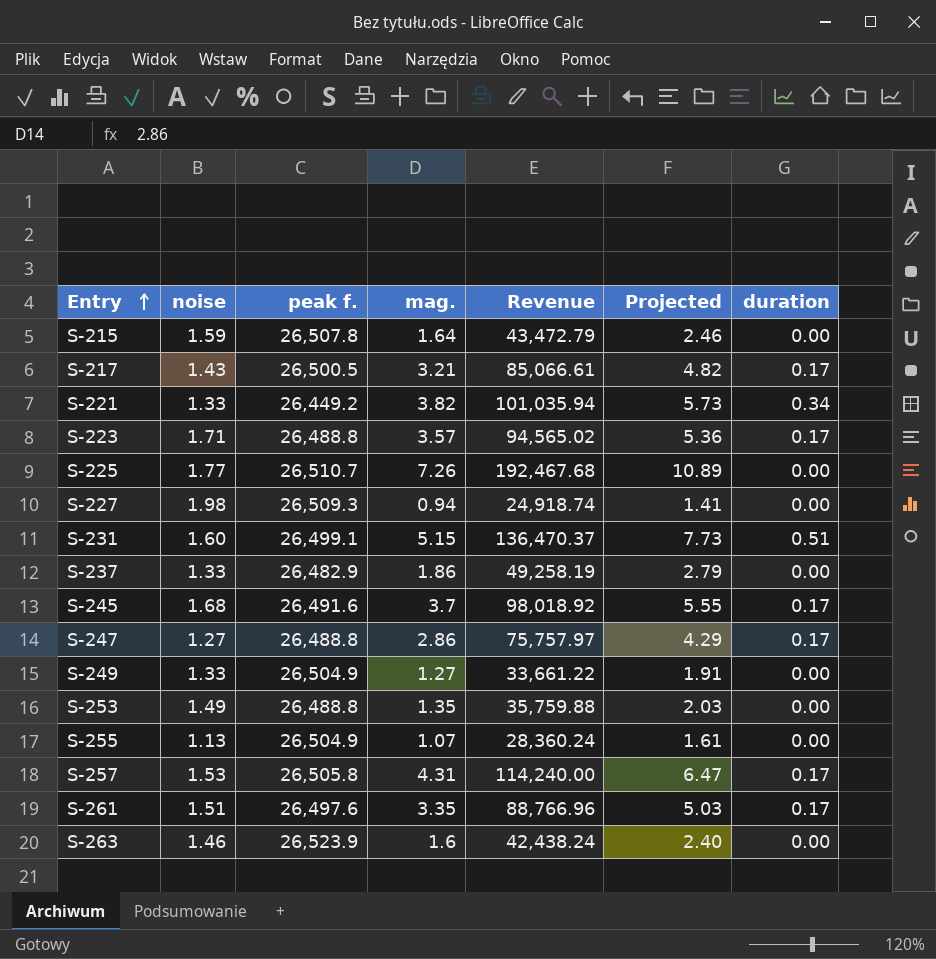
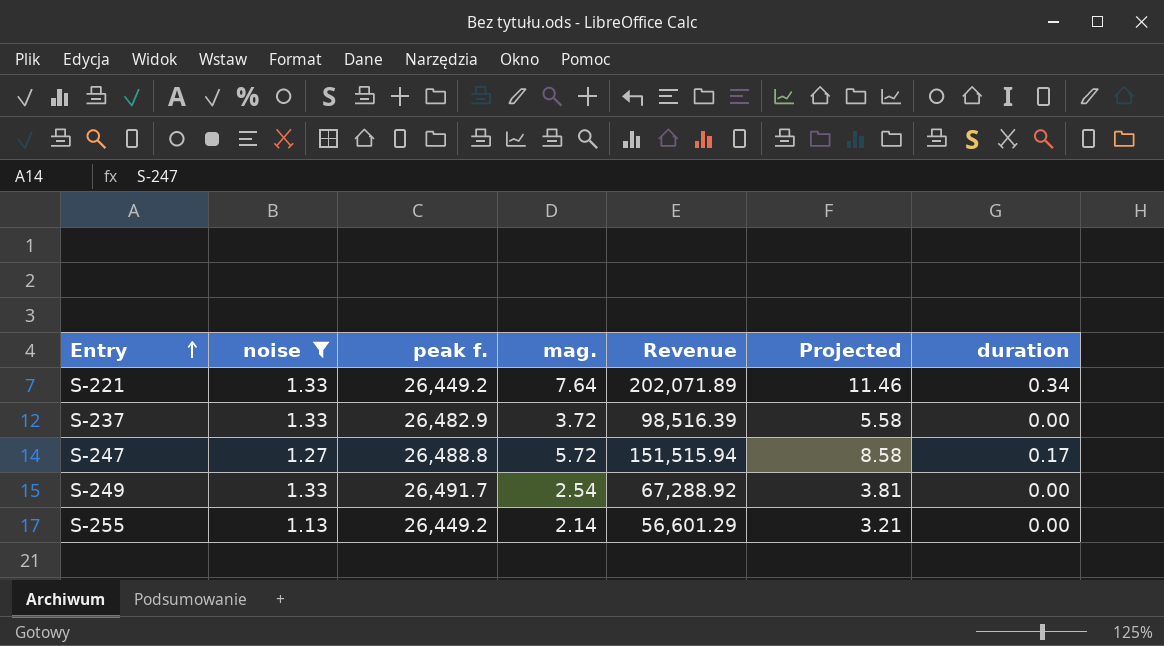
filter: none -> noise <= 1.33
S-221 | mag.: 3.82 -> 7.64
S-221 | Revenue: 101,035.94 -> 202,071.89
S-221 | Projected: 5.73 -> 11.46
S-237 | mag.: 1.86 -> 3.72
S-237 | Revenue: 49,258.19 -> 98,516.39
S-237 | Projected: 2.79 -> 5.58
S-247 | mag.: 2.86 -> 5.72
S-247 | Revenue: 75,757.97 -> 151,515.94
S-247 | Projected: 4.29 -> 8.58
S-249 | peak f.: 26,504.9 -> 26,491.7
S-249 | mag.: 1.27 -> 2.54
S-249 | Revenue: 33,661.22 -> 67,288.92
S-249 | Projected: 1.91 -> 3.81
S-255 | peak f.: 26,504.9 -> 26,449.2
S-255 | mag.: 1.07 -> 2.14
S-255 | Revenue: 28,360.24 -> 56,601.29
S-255 | Projected: 1.61 -> 3.21

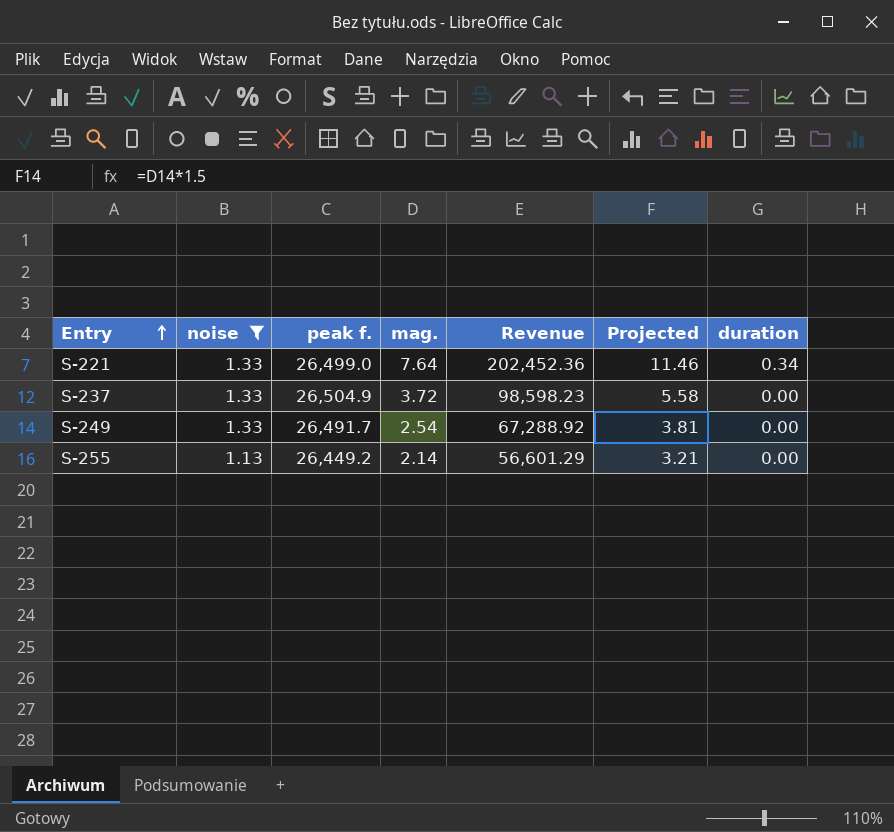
row S-247: 1.27 | 26,488.8 | 5.72 | 151,515.94 | 8.58 | 0.17 -> none
S-221 | peak f.: 26,449.2 -> 26,499.0
S-221 | Revenue: 202,071.89 -> 202,452.36
S-237 | peak f.: 26,482.9 -> 26,504.9
S-237 | Revenue: 98,516.39 -> 98,598.23

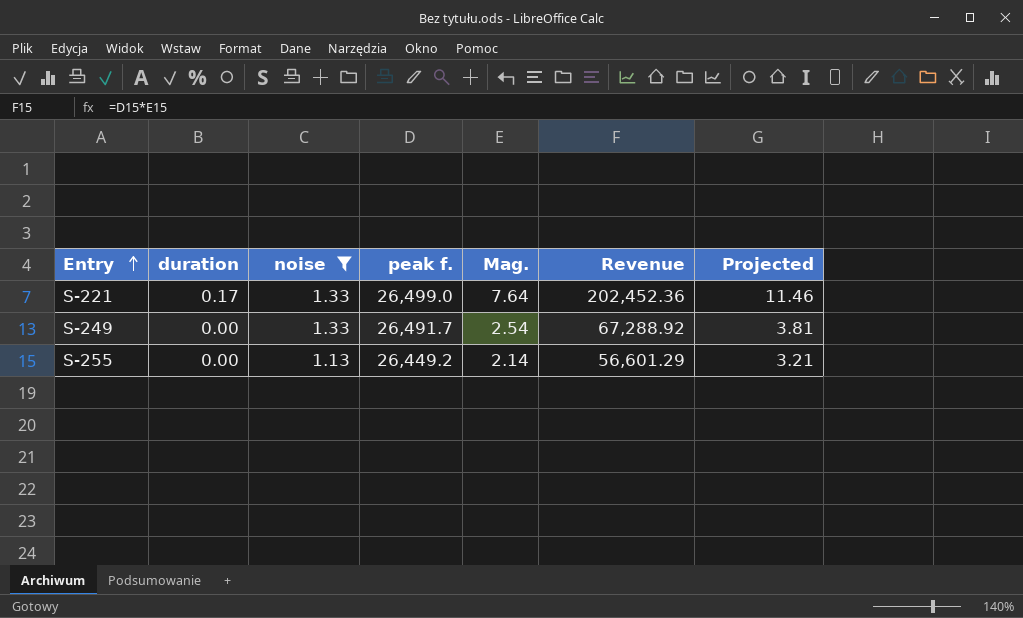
column duration | position: 7 -> 2
column name: mag. -> Mag.
row S-237: 1.33 | 26,504.9 | 3.72 | 98,598.23 | 5.58 | 0.00 -> none
S-221 | duration: 0.34 -> 0.17

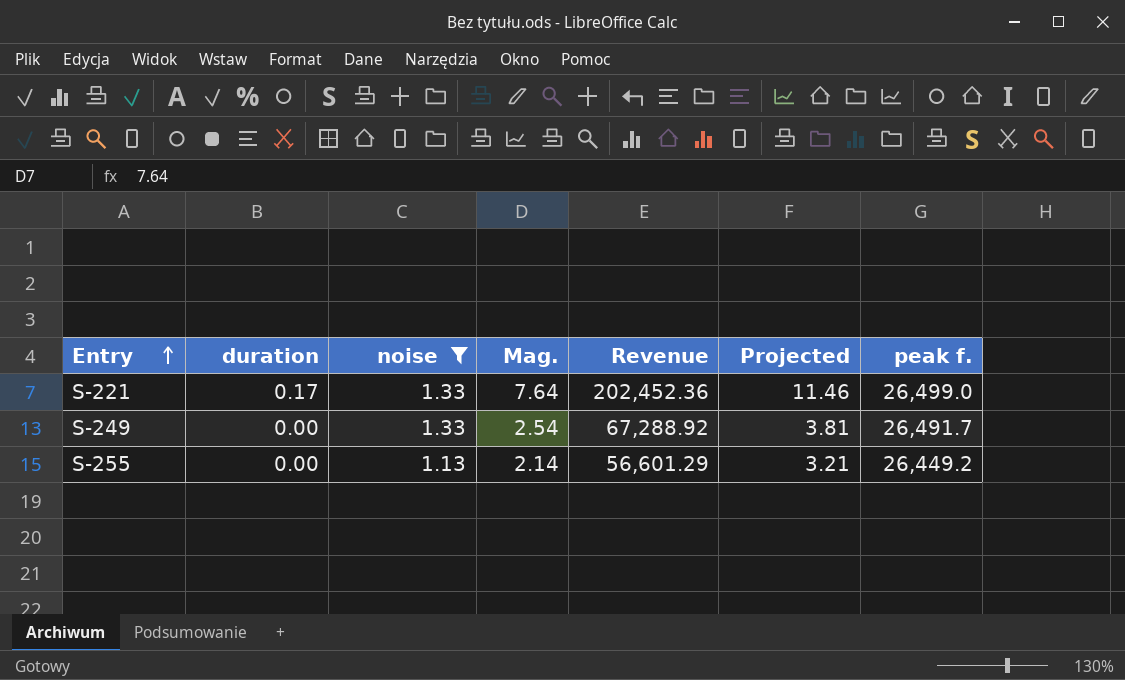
column peak f. | position: 4 -> 7

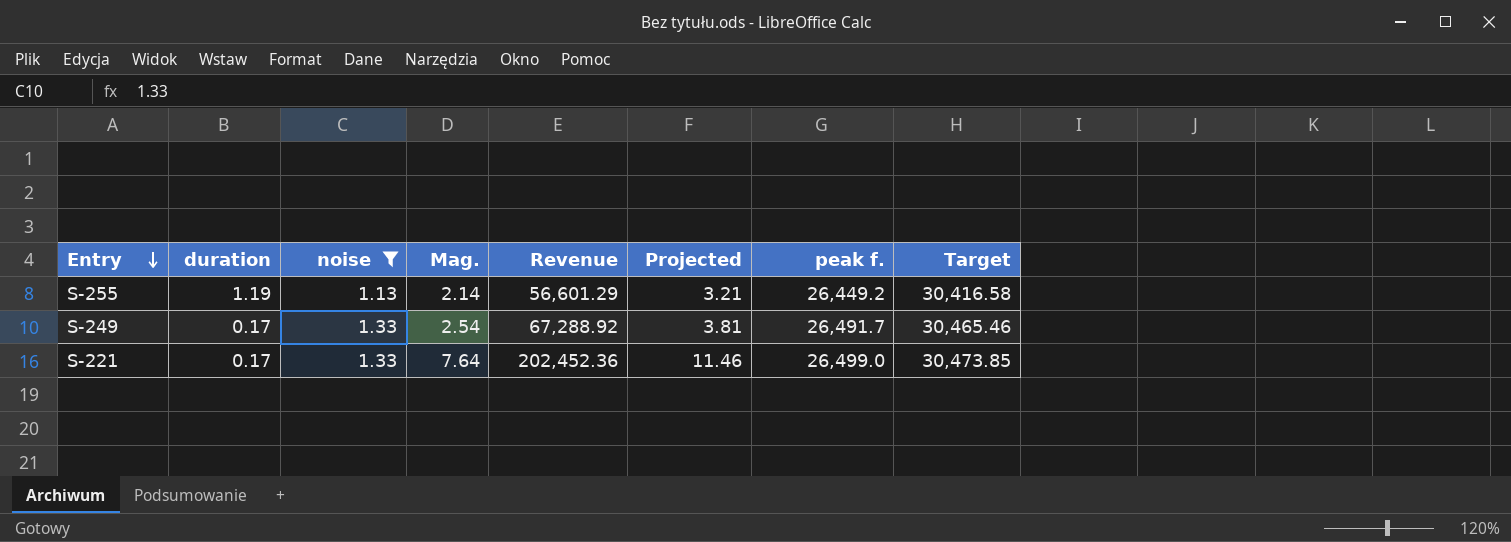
row order: Entry ascending -> Entry descending
column Target | formula: none -> [peak f.] * 1.15
S-255 | duration: 0.00 -> 1.19
S-249 | duration: 0.00 -> 0.17

